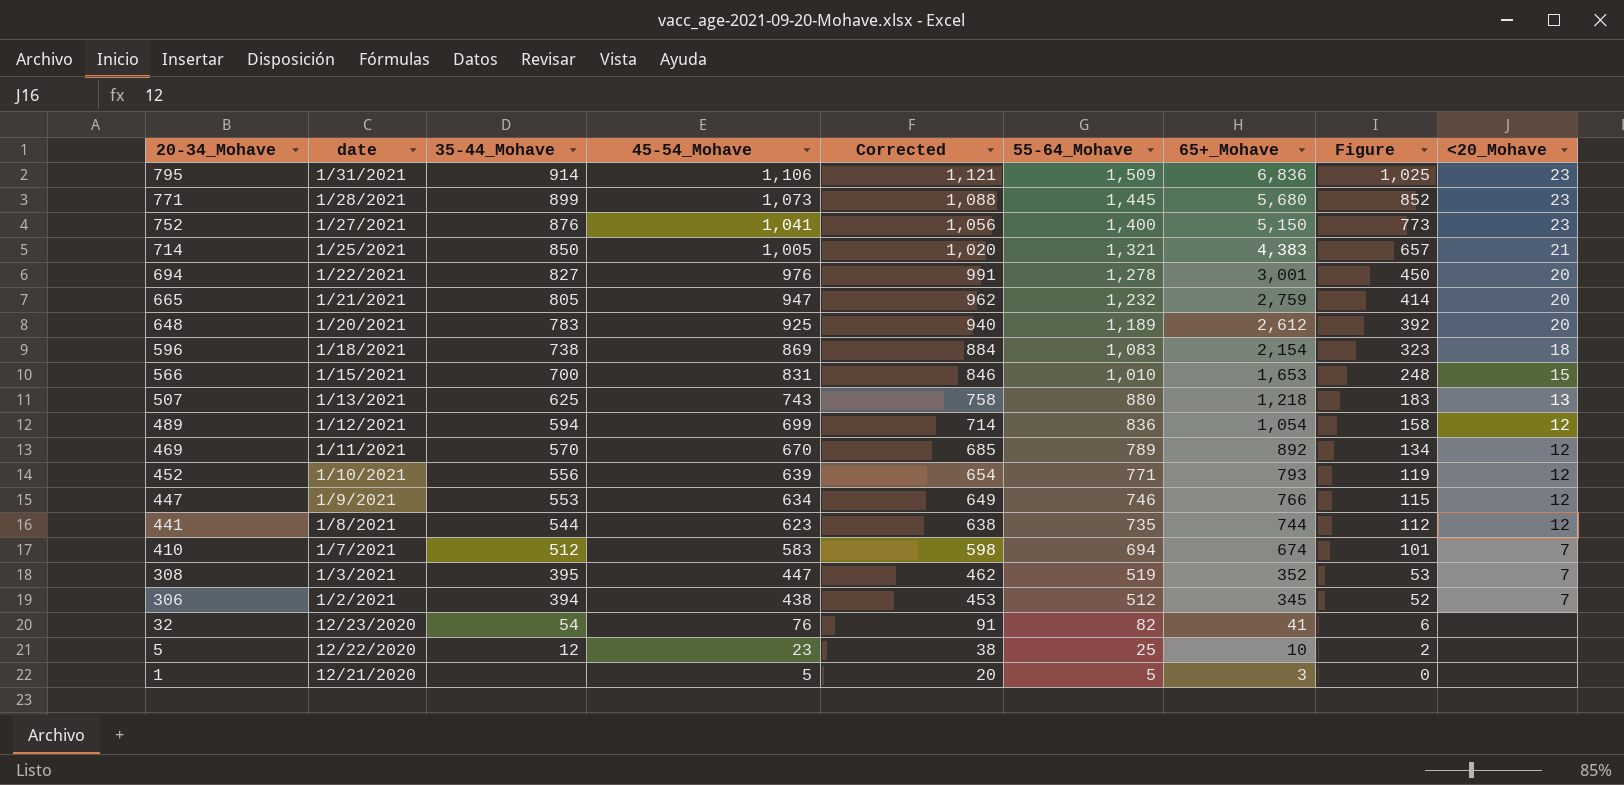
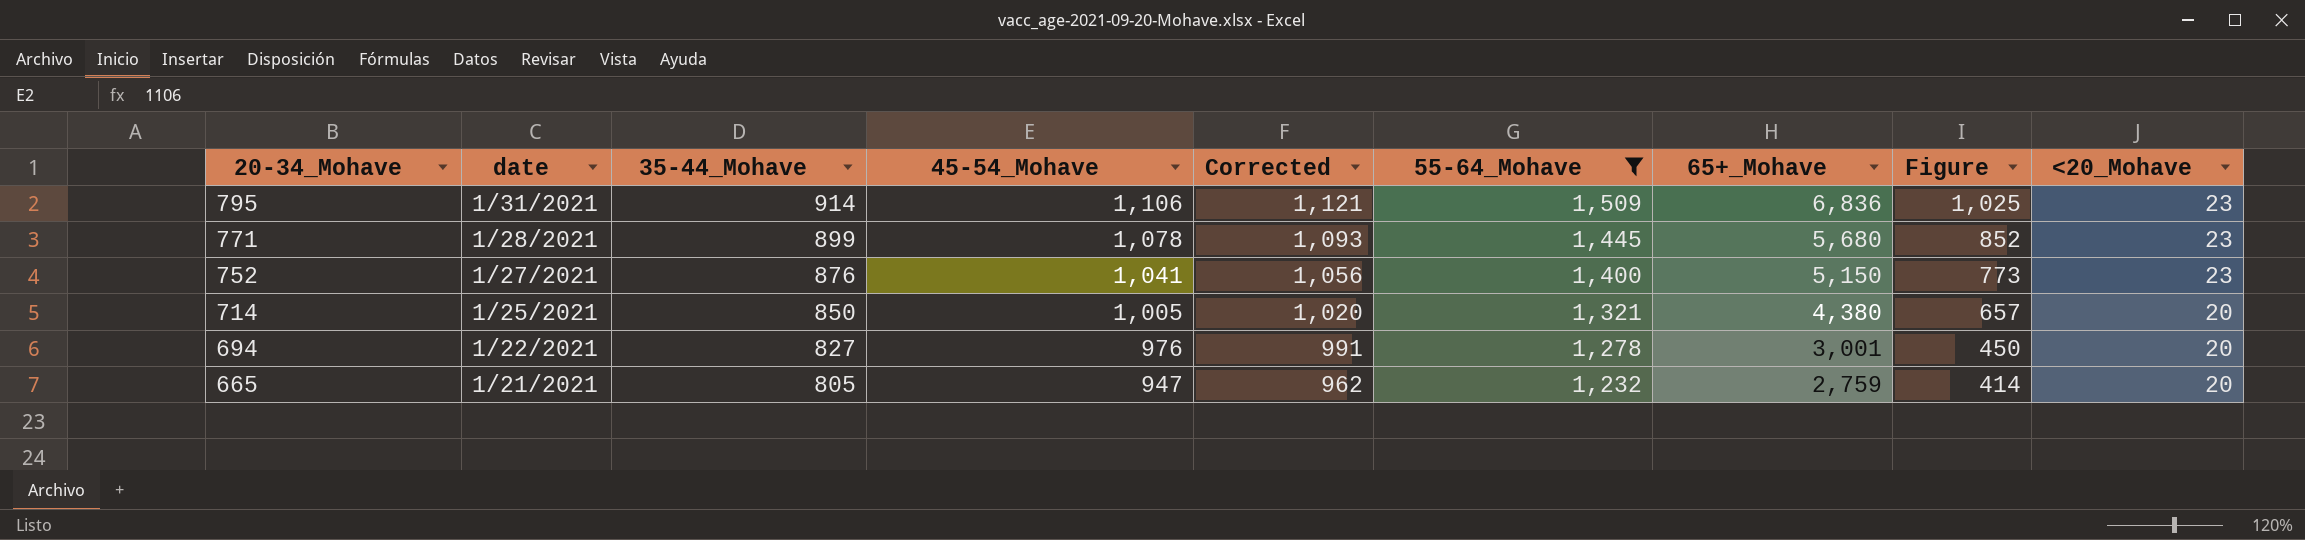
filter: none -> 55-64_Mohave >= 1,232
771 | 45-54_Mohave: 1,073 -> 1,078
771 | Corrected: 1,088 -> 1,093
714 | 65+_Mohave: 4,383 -> 4,380
714 | <20_Mohave: 21 -> 20

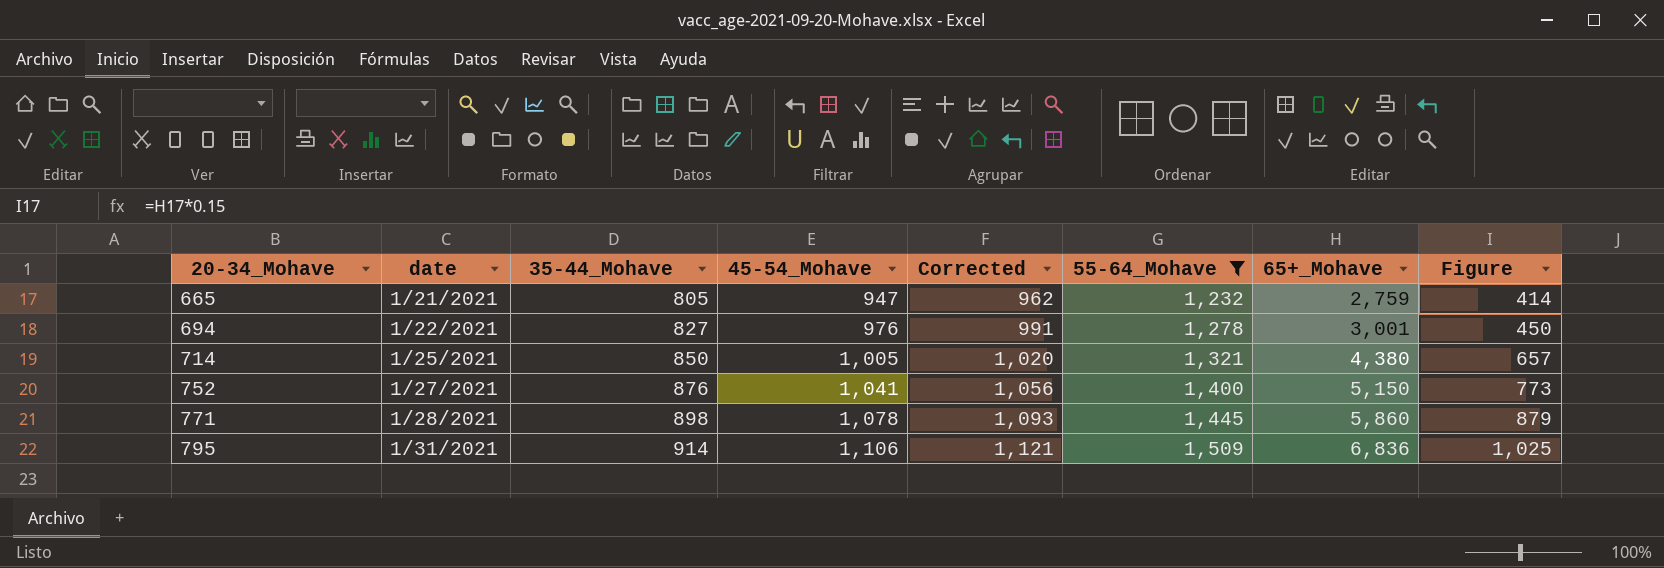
row order: 20-34_Mohave descending -> 20-34_Mohave ascending
column <20_Mohave | position: 9 -> none
771 | 35-44_Mohave: 899 -> 898
771 | 65+_Mohave: 5,680 -> 5,860
771 | Figure: 852 -> 879

